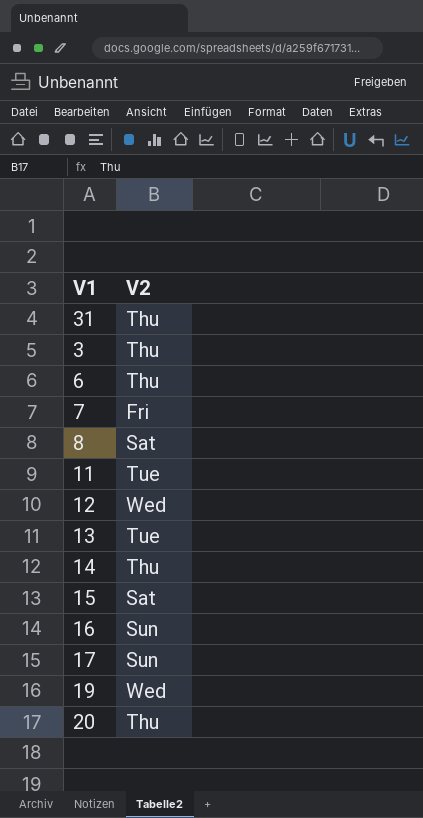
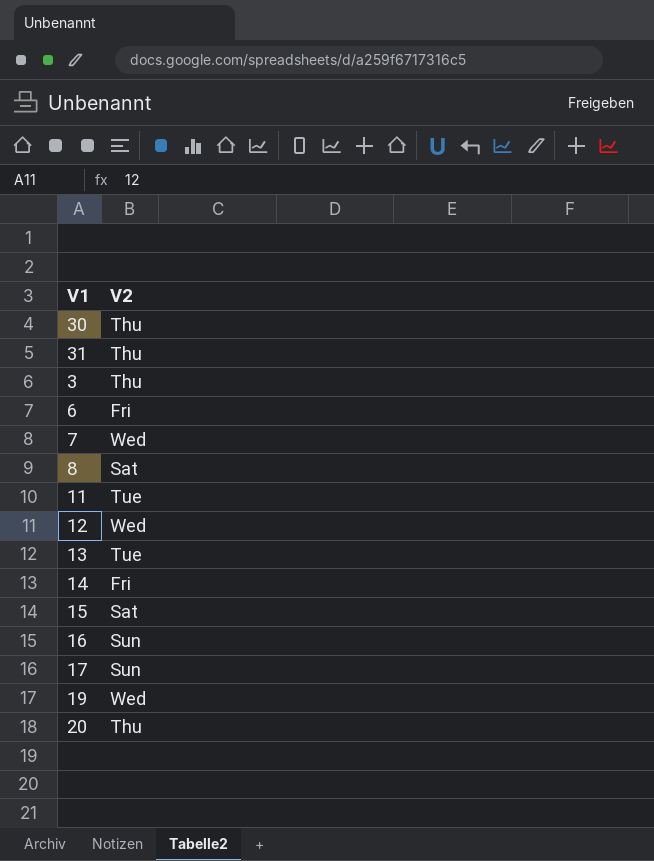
row 30: none -> Thu
6 | V2: Thu -> Fri
7 | V2: Fri -> Wed
14 | V2: Thu -> Fri

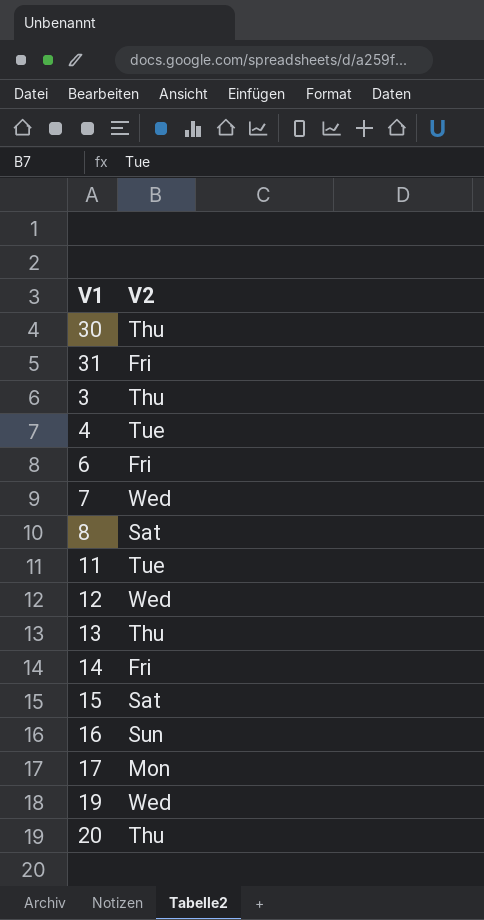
31 | V2: Thu -> Fri
row 4: none -> Tue
13 | V2: Tue -> Thu
17 | V2: Sun -> Mon

